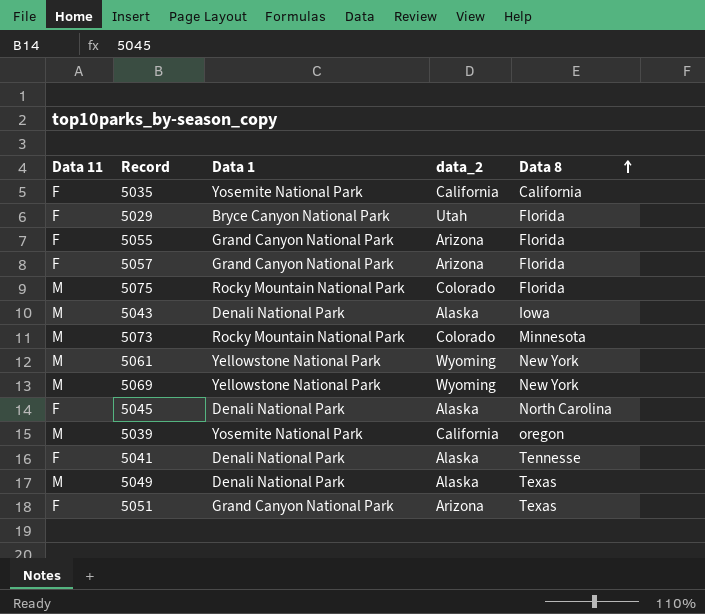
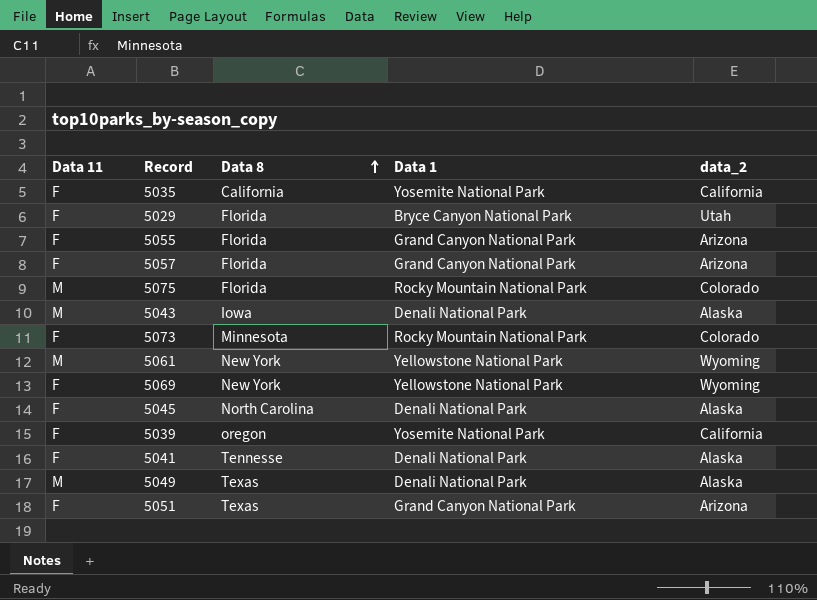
column Data 8 | position: 5 -> 3
5073 | Data 11: M -> F
5069 | Data 11: M -> F
5039 | Data 11: M -> F

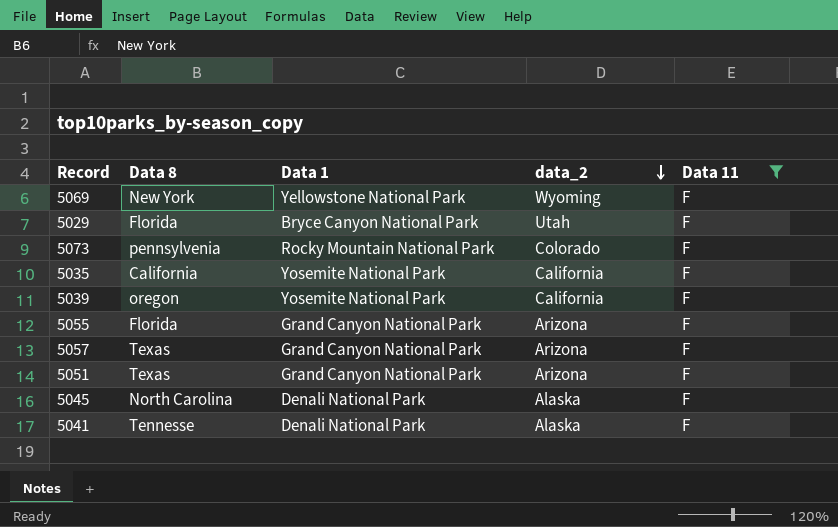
filter: none -> Data 11 = F
row order: Data 8 ascending -> data_2 descending
column Data 11 | position: 1 -> 5
5073 | Data 8: Minnesota -> pennsylvenia
5057 | Data 8: Florida -> Texas

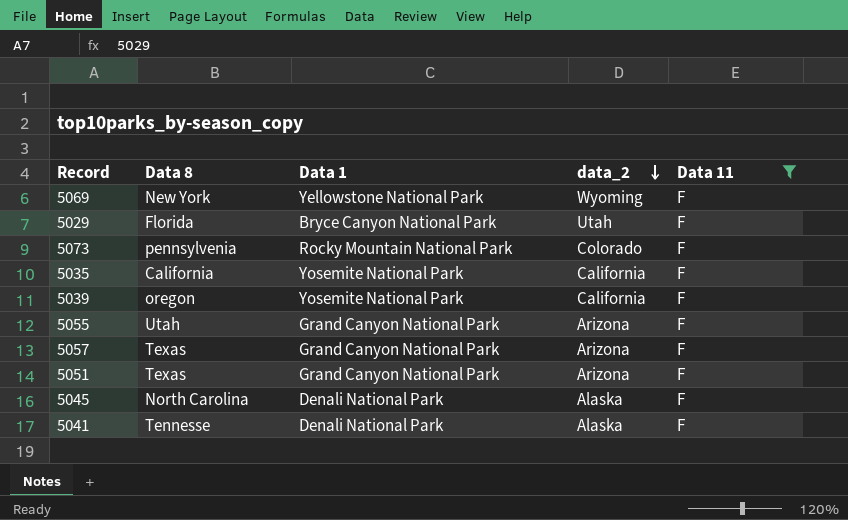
5055 | Data 8: Florida -> Utah

